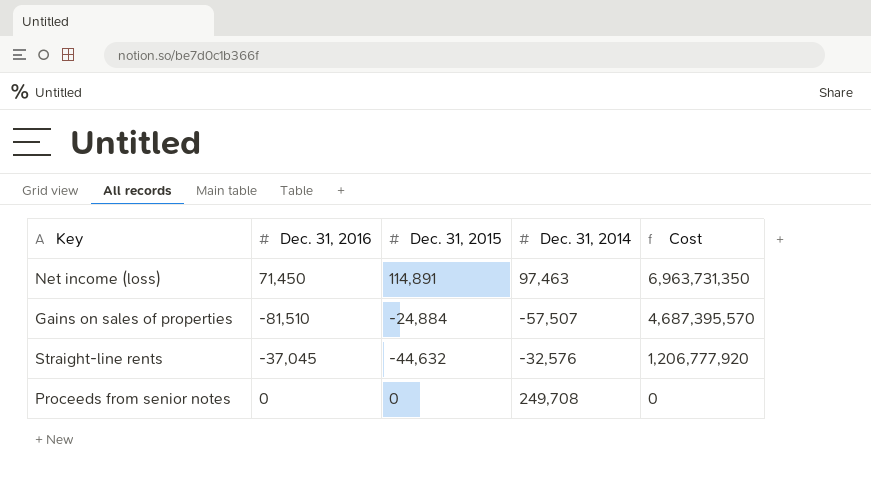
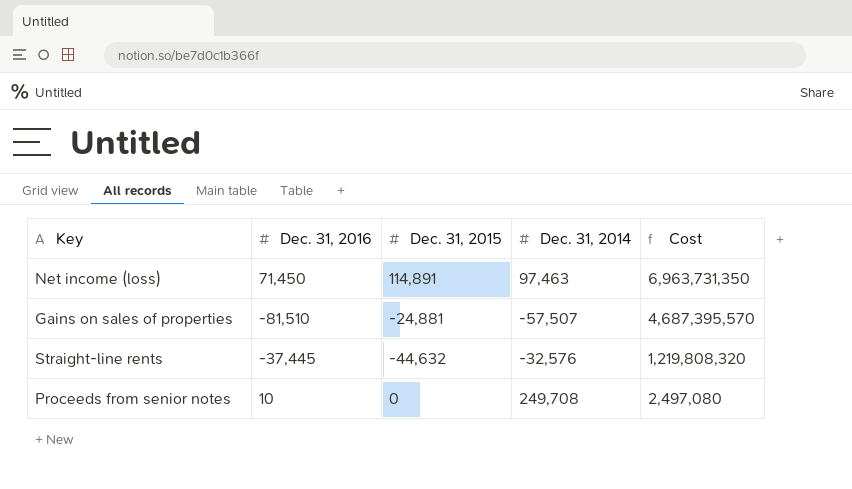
Gains on sales of properties | Dec. 31, 2015: -24,884 -> -24,881
Straight-line rents | Dec. 31, 2016: -37,045 -> -37,445
Straight-line rents | Cost: 1,206,777,920 -> 1,219,808,320
Proceeds from senior notes | Dec. 31, 2016: 0 -> 10
Proceeds from senior notes | Cost: 0 -> 2,497,080

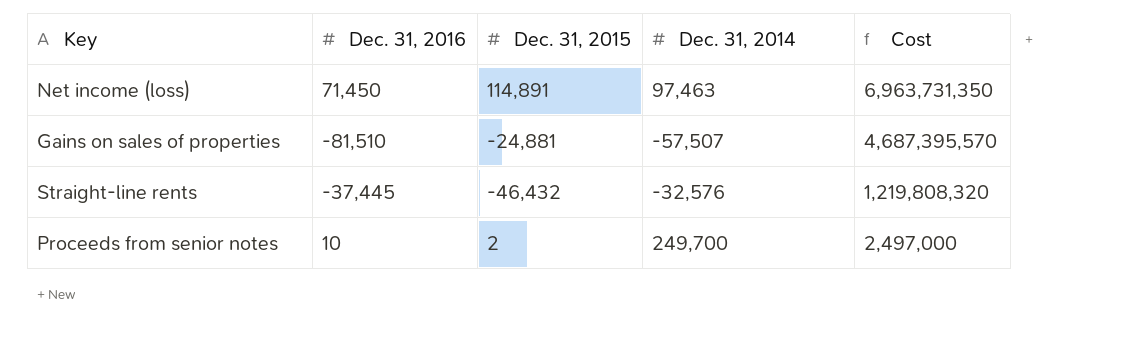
Straight-line rents | Dec. 31, 2015: -44,632 -> -46,432
Proceeds from senior notes | Dec. 31, 2015: 0 -> 2
Proceeds from senior notes | Dec. 31, 2014: 249,708 -> 249,700
Proceeds from senior notes | Cost: 2,497,080 -> 2,497,000

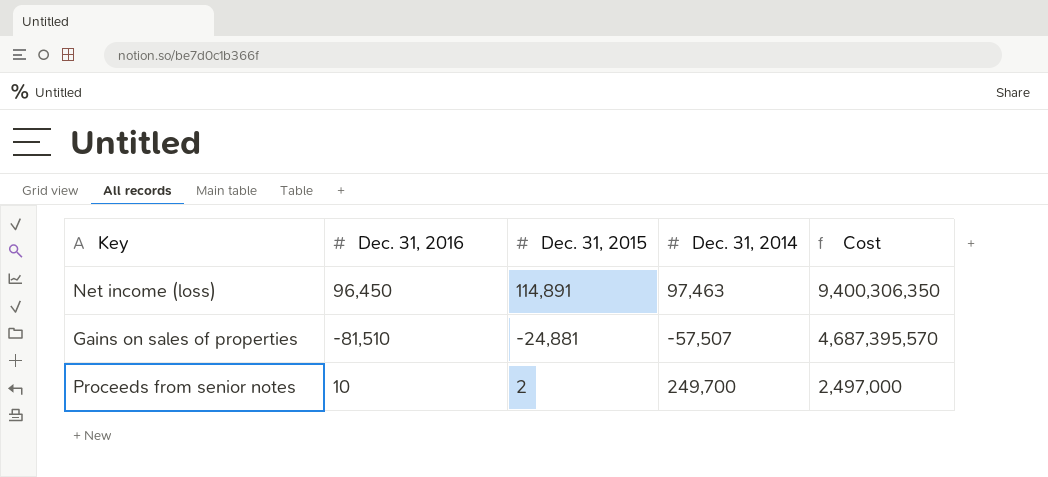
row Straight-line rents: -37,445 | -46,432 | -32,576 | 1,219,808,320 -> none
Net income (loss) | Dec. 31, 2016: 71,450 -> 96,450
Net income (loss) | Cost: 6,963,731,350 -> 9,400,306,350

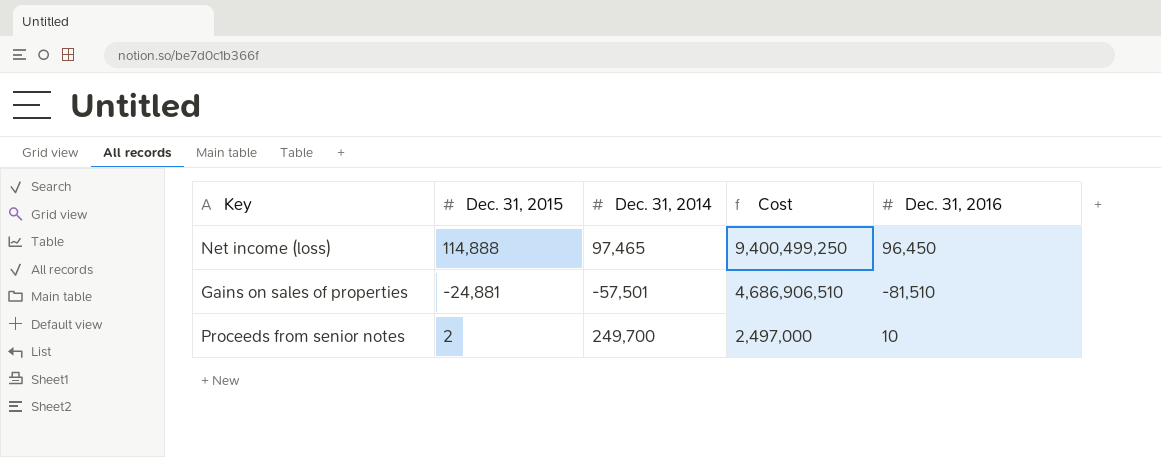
column Dec. 31, 2016 | position: 2 -> 5
Net income (loss) | Dec. 31, 2015: 114,891 -> 114,888
Net income (loss) | Dec. 31, 2014: 97,463 -> 97,465
Net income (loss) | Cost: 9,400,306,350 -> 9,400,499,250
Gains on sales of properties | Dec. 31, 2014: -57,507 -> -57,501
Gains on sales of properties | Cost: 4,687,395,570 -> 4,686,906,510

